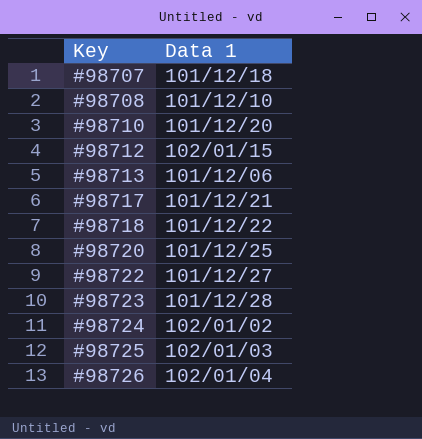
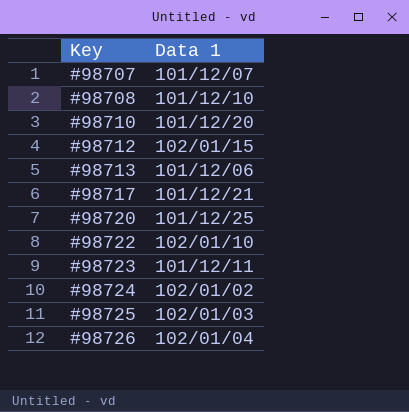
row #98718: 101/12/22 -> none
#98707 | Data 1: 101/12/18 -> 101/12/07
#98722 | Data 1: 101/12/27 -> 102/01/10
#98723 | Data 1: 101/12/28 -> 101/12/11

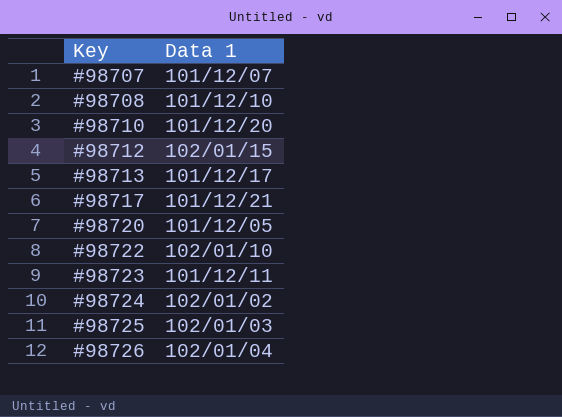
#98713 | Data 1: 101/12/06 -> 101/12/17
#98720 | Data 1: 101/12/25 -> 101/12/05

